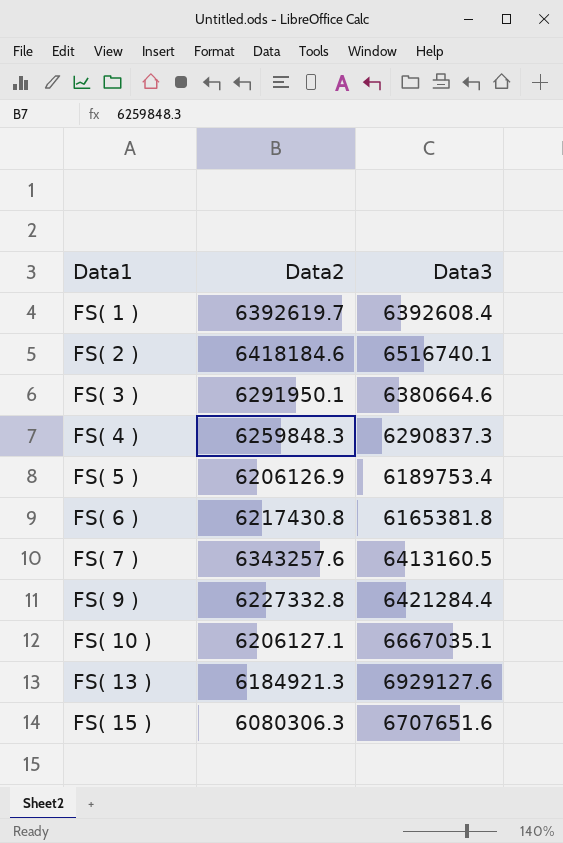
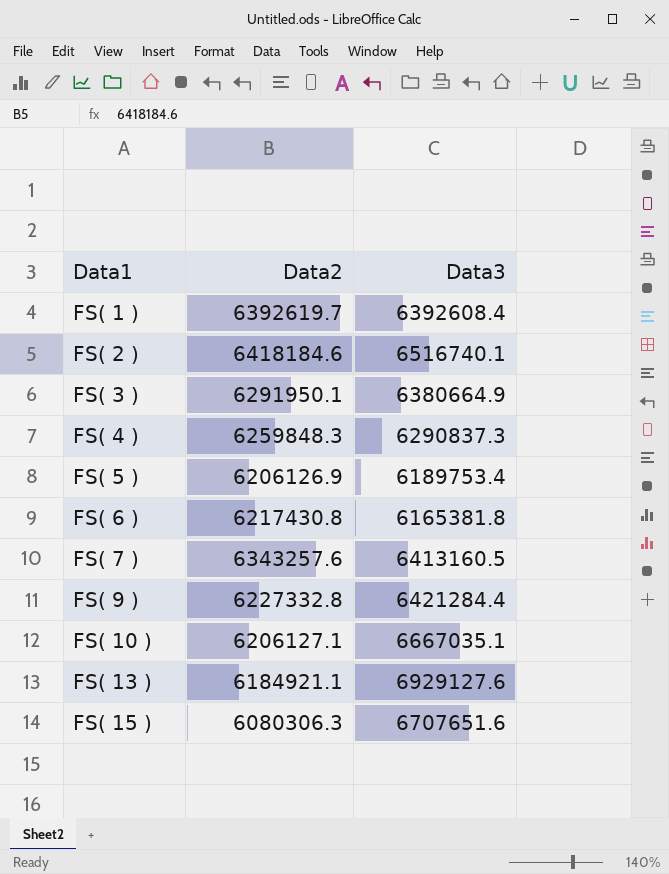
FS( 3 ) | Data3: 6380664.6 -> 6380664.9
FS( 13 ) | Data2: 6184921.3 -> 6184921.1

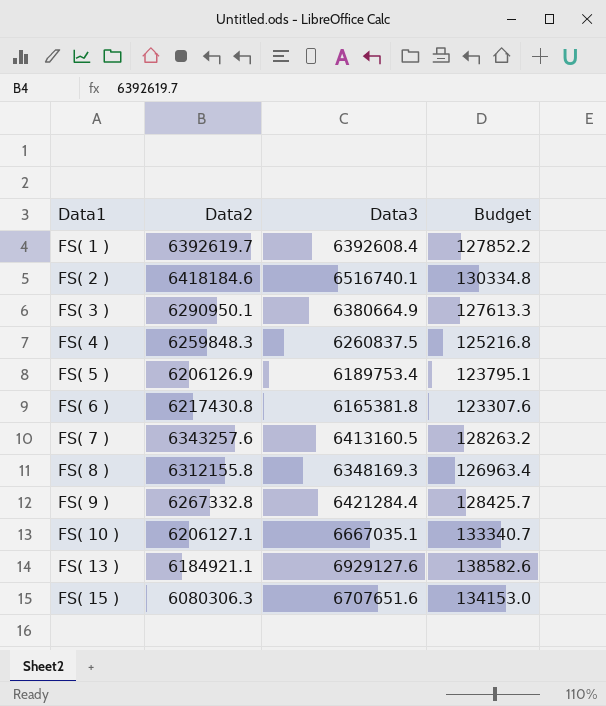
column Budget | formula: none -> [Data3] * 0.02
FS( 3 ) | Data2: 6291950.1 -> 6290950.1
FS( 4 ) | Data3: 6290837.3 -> 6260837.5
row FS( 8 ): none -> 6312155.8 | 6348169.3 | 126963.4
FS( 9 ) | Data2: 6227332.8 -> 6267332.8

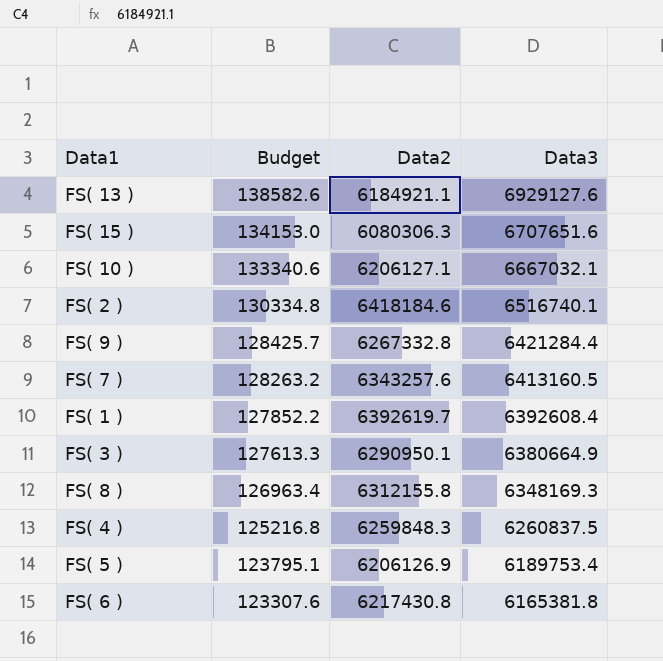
row order: Data1 ascending -> Budget descending
column Budget | position: 4 -> 2
FS( 10 ) | Budget: 133340.7 -> 133340.6
FS( 10 ) | Data3: 6667035.1 -> 6667032.1

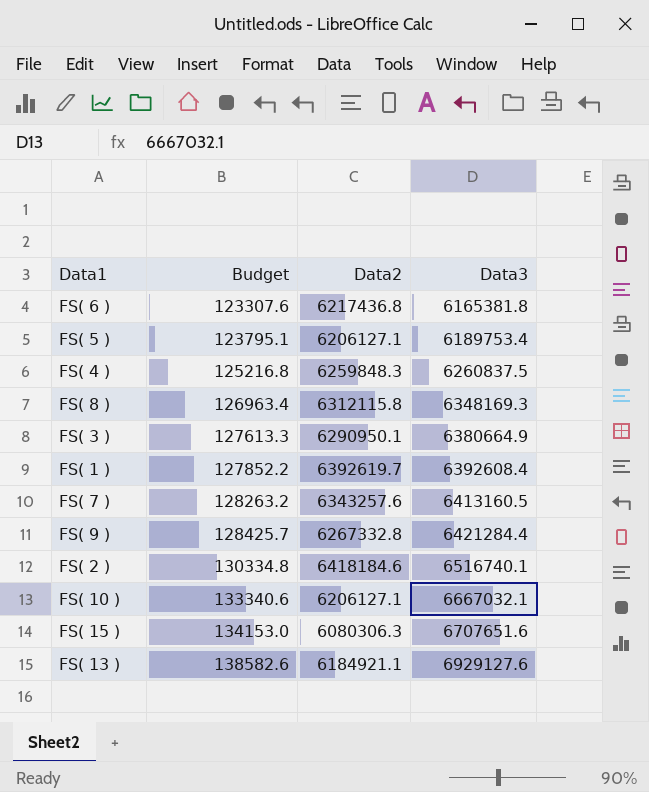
row order: Budget descending -> Budget ascending
FS( 6 ) | Data2: 6217430.8 -> 6217436.8
FS( 5 ) | Data2: 6206126.9 -> 6206127.1
FS( 8 ) | Data2: 6312155.8 -> 6312115.8

